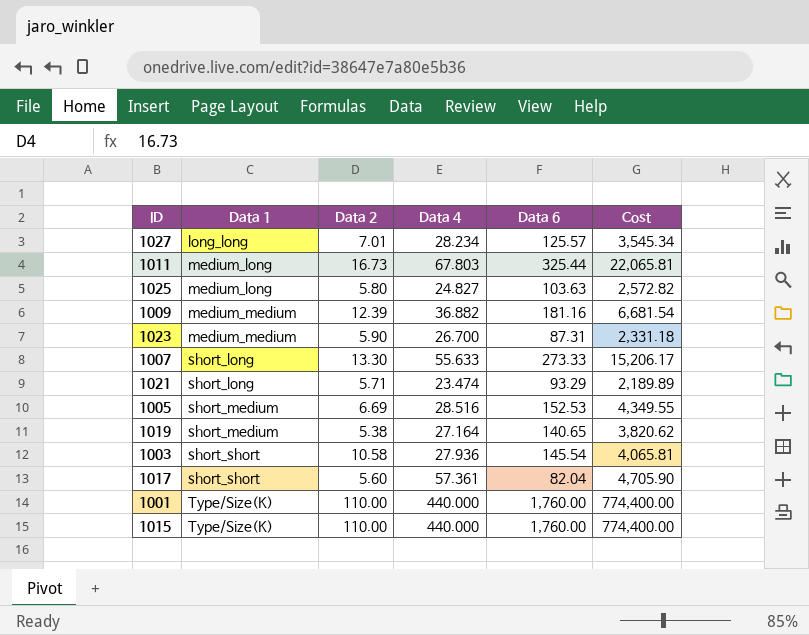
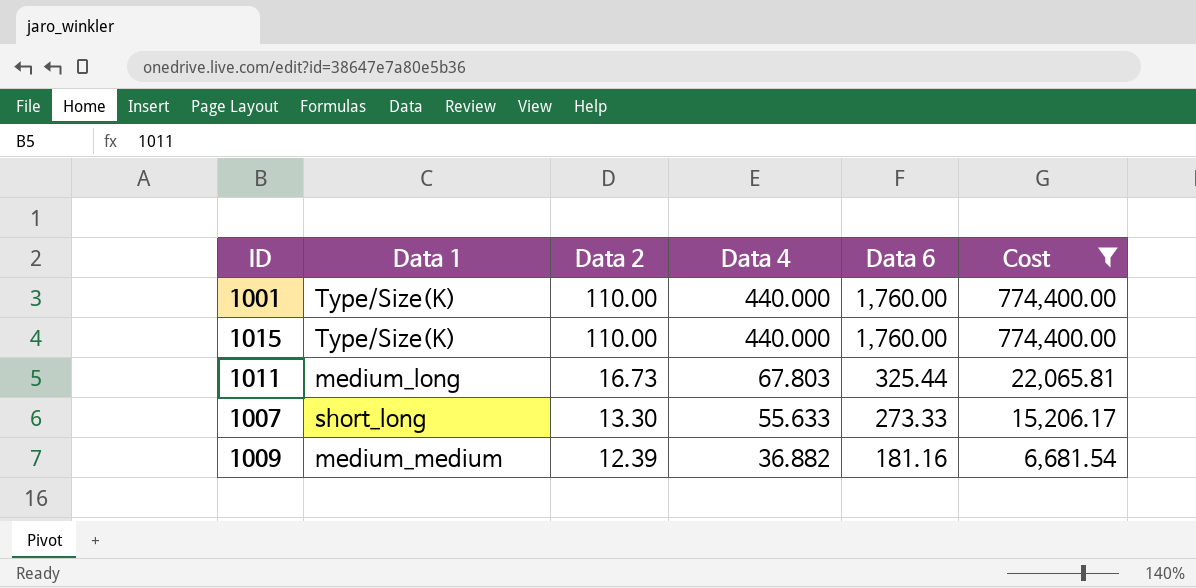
filter: none -> Cost >= 6,681.54
row order: Data 1 ascending -> Data 2 descending

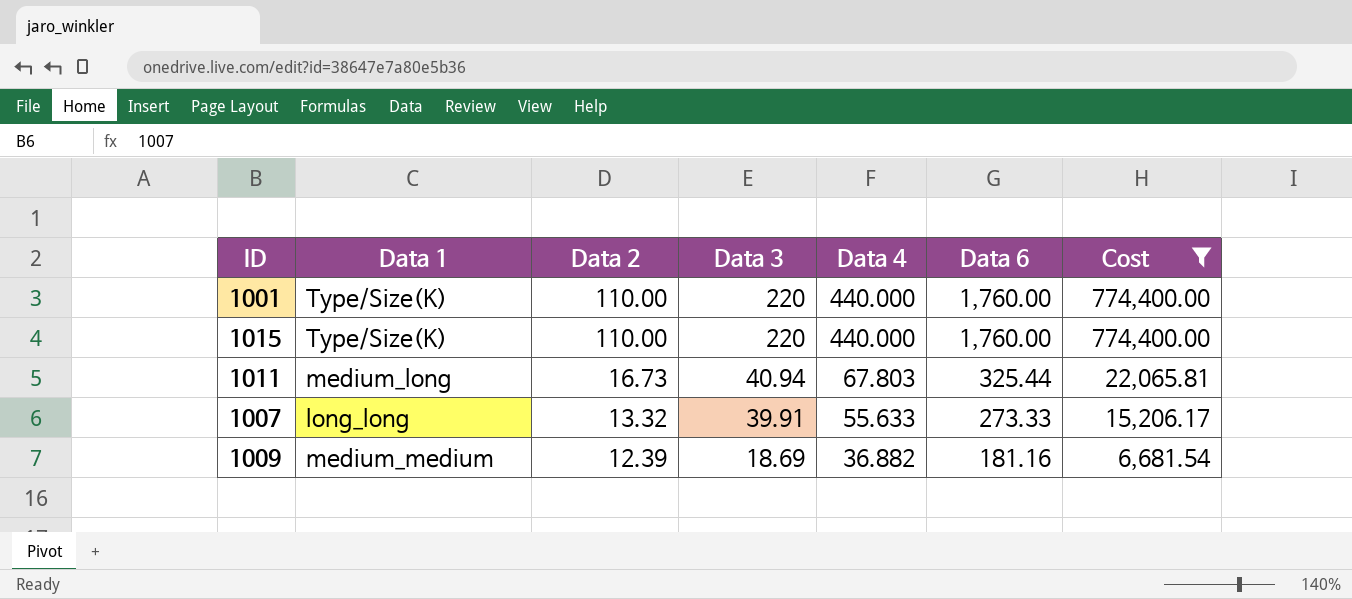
column Data 3 | position: none -> 4
1007 | Data 1: short_long -> long_long
1007 | Data 2: 13.30 -> 13.32

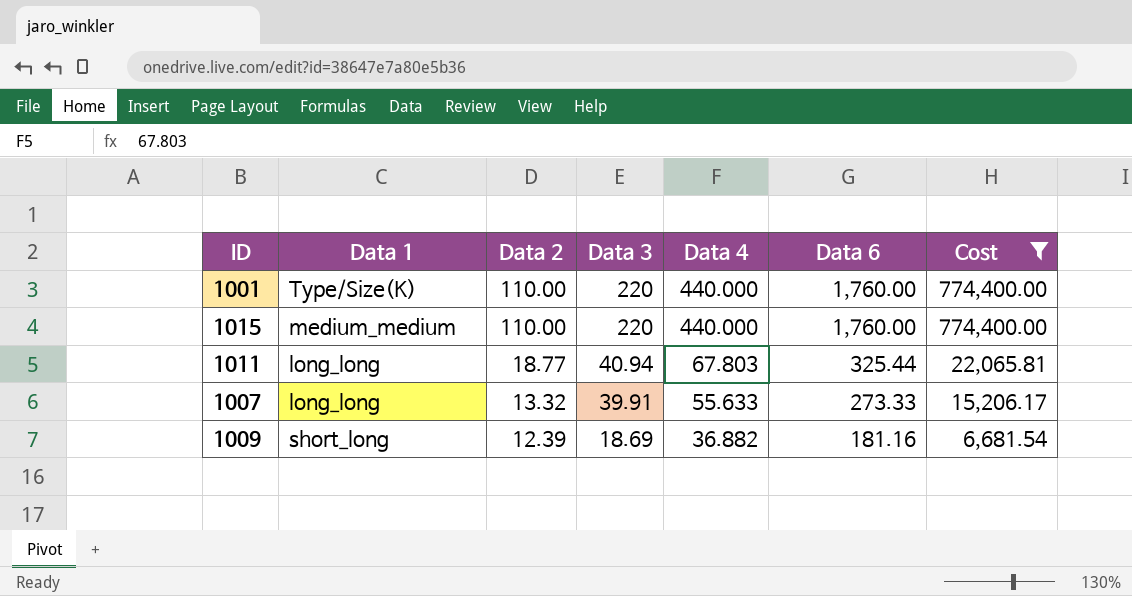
1015 | Data 1: Type/Size(K) -> medium_medium
1011 | Data 1: medium_long -> long_long
1011 | Data 2: 16.73 -> 18.77
1009 | Data 1: medium_medium -> short_long

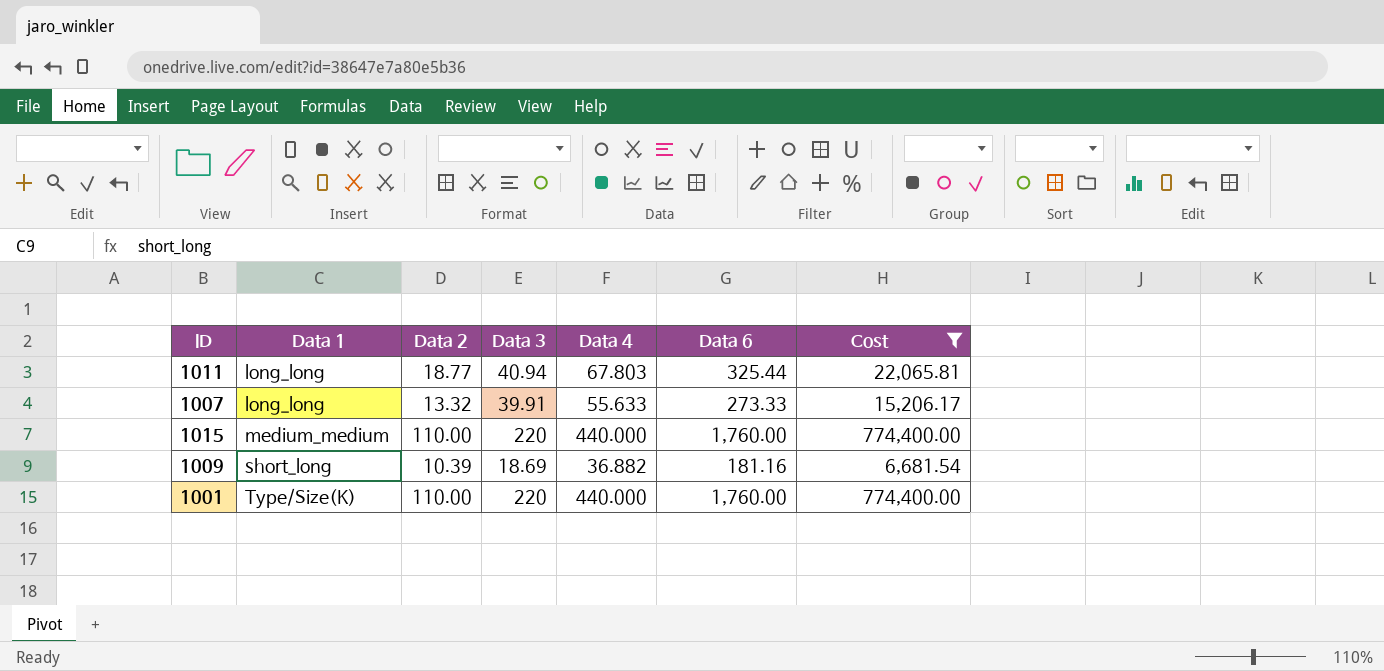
row order: Data 2 descending -> Data 1 ascending
1009 | Data 2: 12.39 -> 10.39

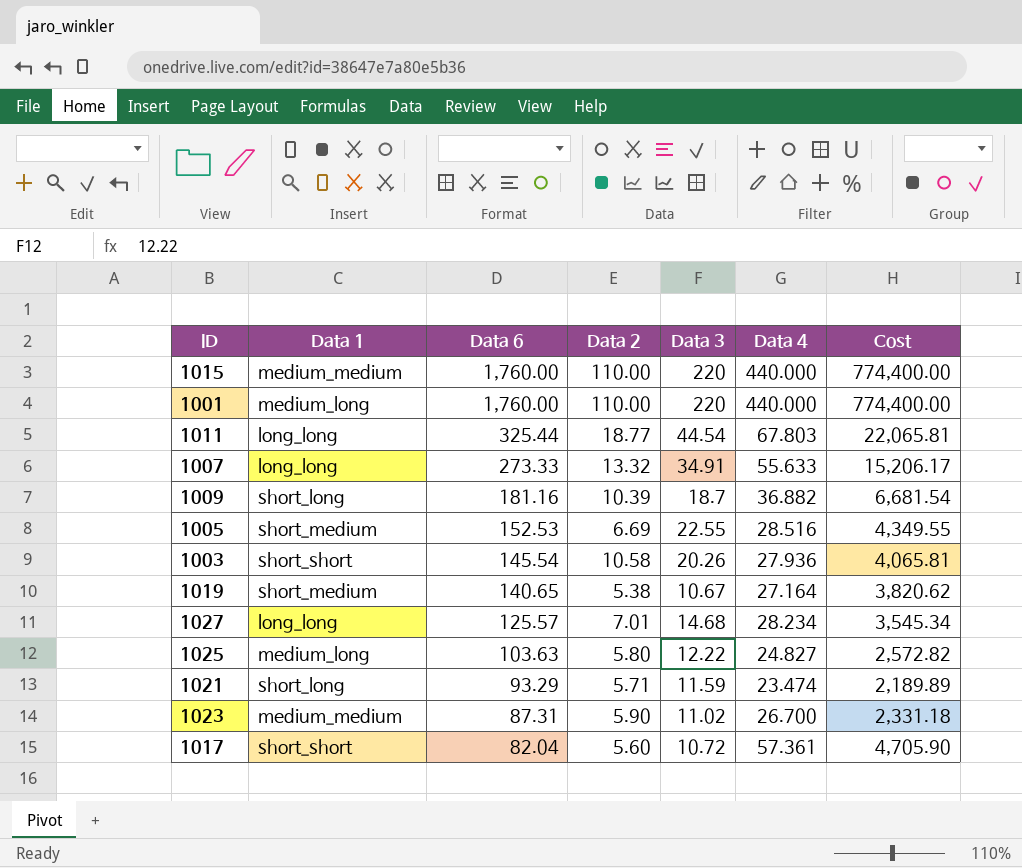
filter: Cost >= 6,681.54 -> none
row order: Data 1 ascending -> Data 6 descending
column Data 6 | position: 6 -> 3
1001 | Data 1: Type/Size(K) -> medium_long
1011 | Data 3: 40.94 -> 44.54
1007 | Data 3: 39.91 -> 34.91
1009 | Data 3: 18.69 -> 18.7

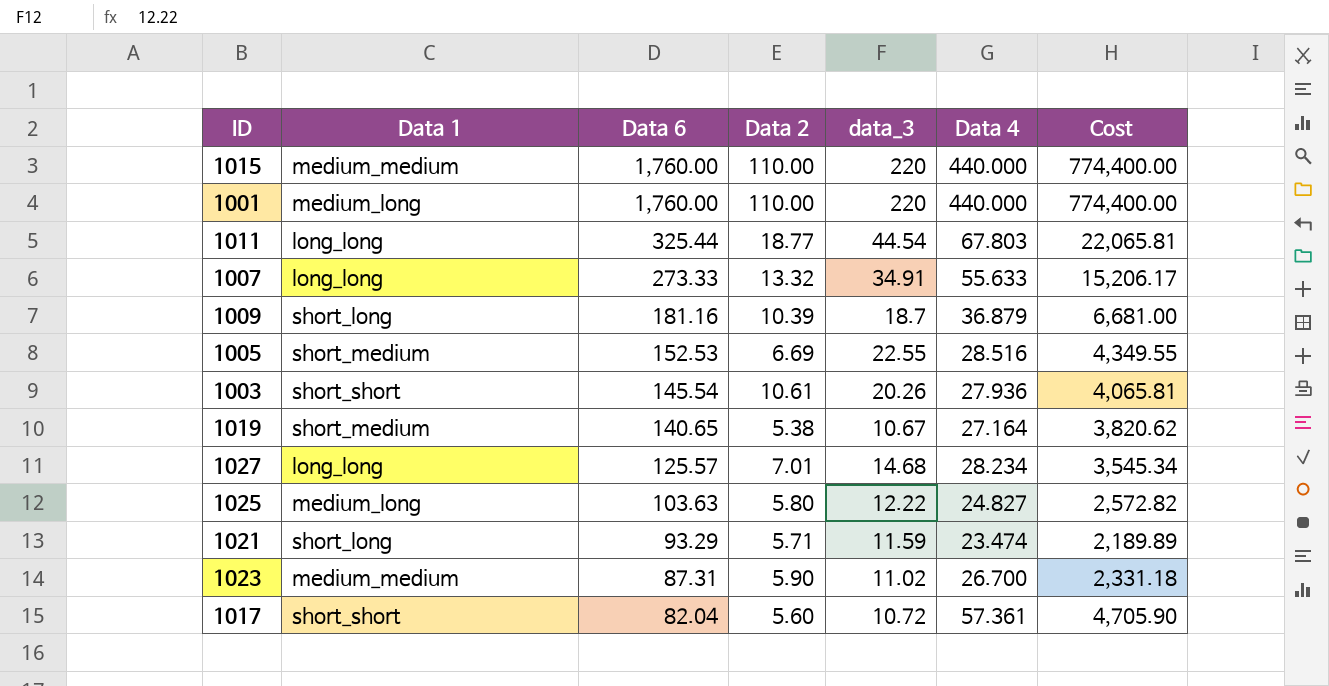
column name: Data 3 -> data_3
1009 | Data 4: 36.882 -> 36.879
1009 | Cost: 6,681.54 -> 6,681.00
1003 | Data 2: 10.58 -> 10.61

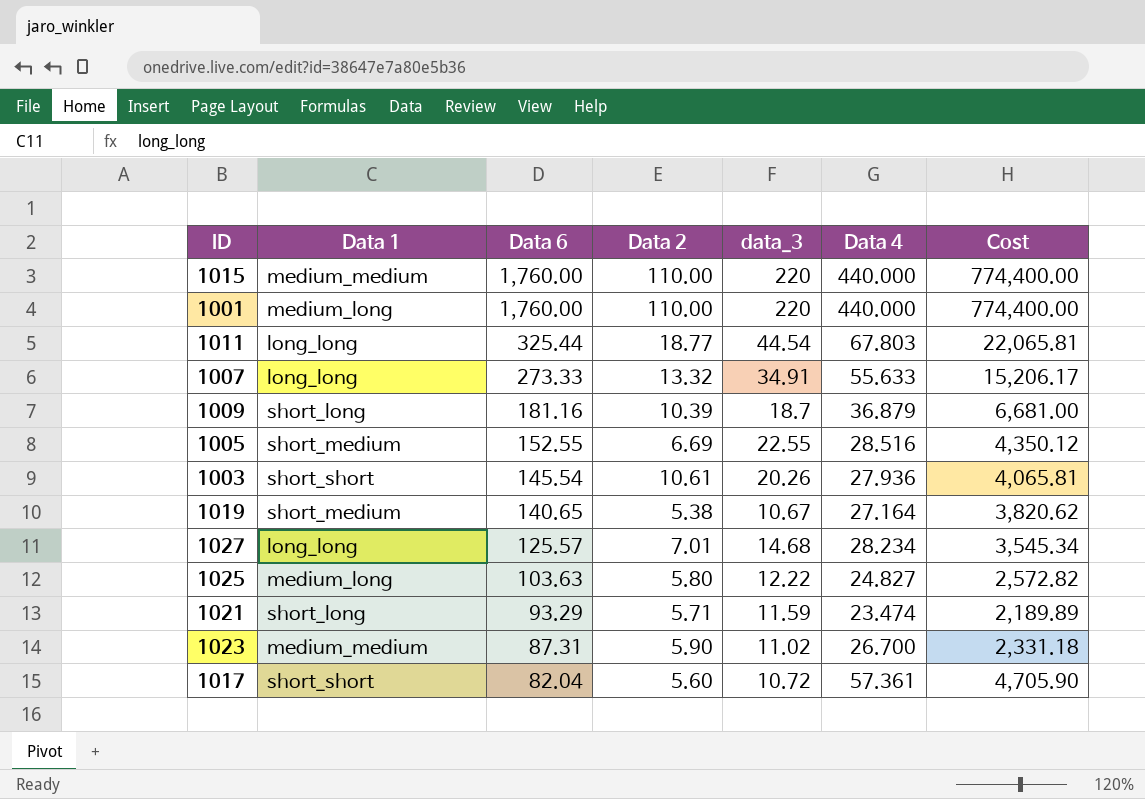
1005 | Data 6: 152.53 -> 152.55
1005 | Cost: 4,349.55 -> 4,350.12

